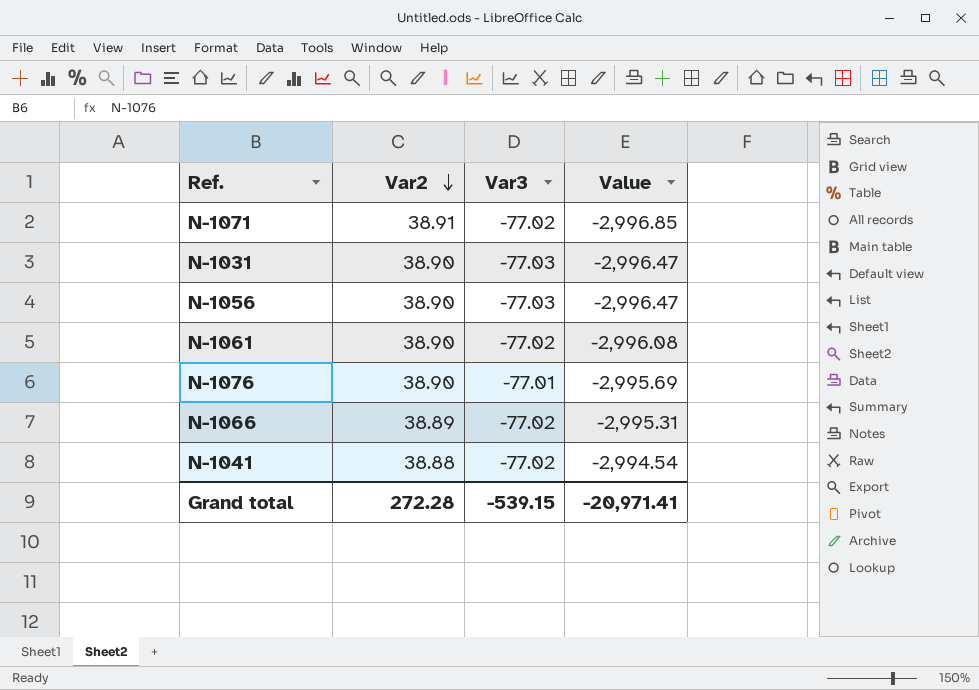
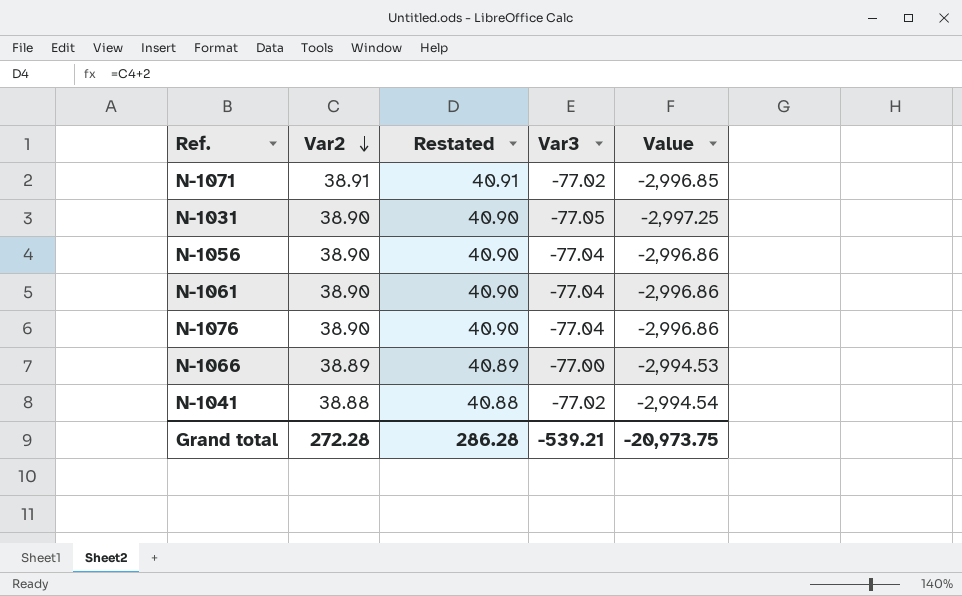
column Restated | formula: none -> [Var2] + 2
N-1031 | Var3: -77.03 -> -77.05
N-1031 | Value: -2,996.47 -> -2,997.25
N-1056 | Var3: -77.03 -> -77.04
N-1056 | Value: -2,996.47 -> -2,996.86
N-1061 | Var3: -77.02 -> -77.04
N-1061 | Value: -2,996.08 -> -2,996.86
N-1076 | Var3: -77.01 -> -77.04
N-1076 | Value: -2,995.69 -> -2,996.86
N-1066 | Var3: -77.02 -> -77.00
N-1066 | Value: -2,995.31 -> -2,994.53
Grand total | Var3: -539.15 -> -539.21
Grand total | Value: -20,971.41 -> -20,973.75

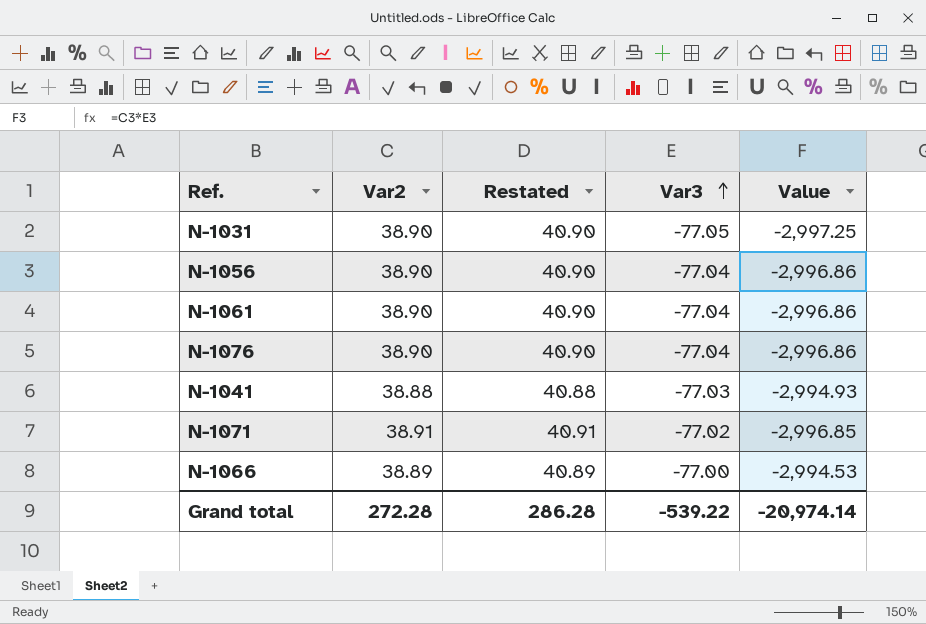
row order: Var2 descending -> Var3 ascending
N-1041 | Var3: -77.02 -> -77.03
N-1041 | Value: -2,994.54 -> -2,994.93
Grand total | Var3: -539.21 -> -539.22
Grand total | Value: -20,973.75 -> -20,974.14

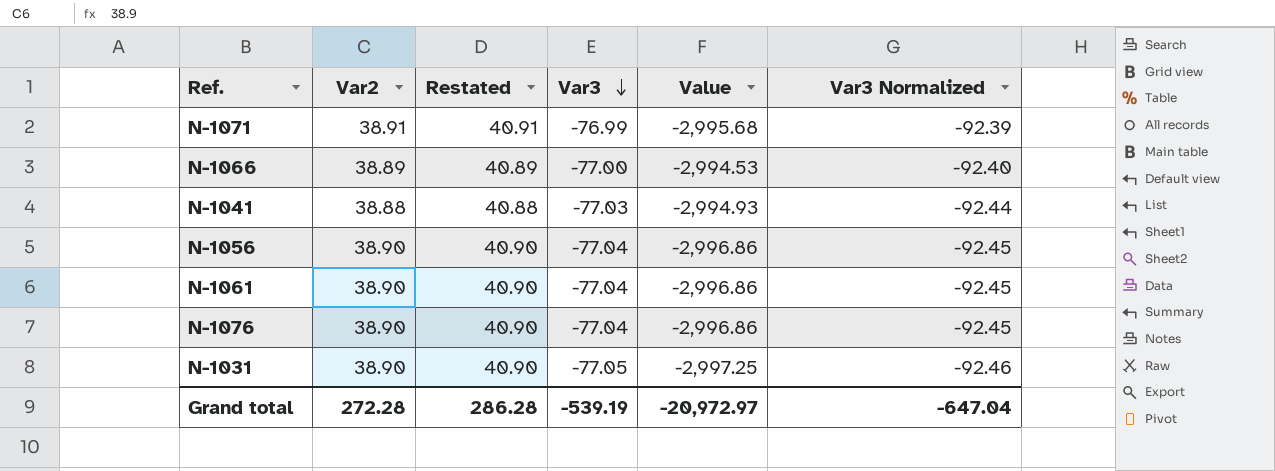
row order: Var3 ascending -> Var3 descending
column Var3 Normalized | formula: none -> [Var3] * 1.2
N-1071 | Var3: -77.02 -> -76.99
N-1071 | Value: -2,996.85 -> -2,995.68
Grand total | Var3: -539.22 -> -539.19
Grand total | Value: -20,974.14 -> -20,972.97

